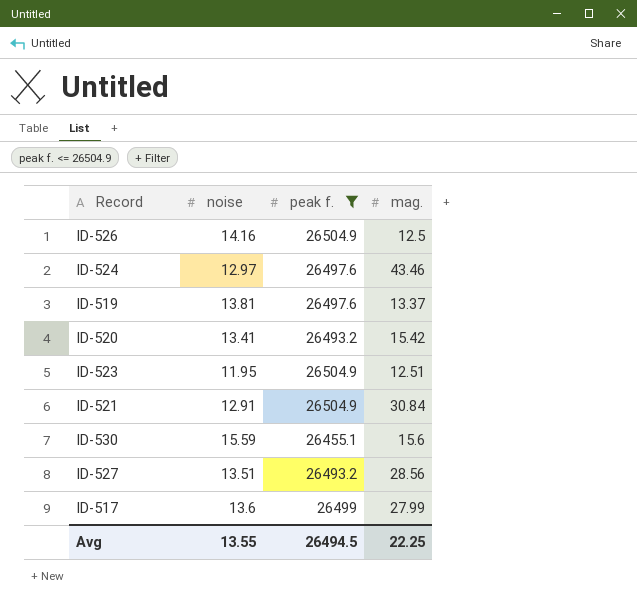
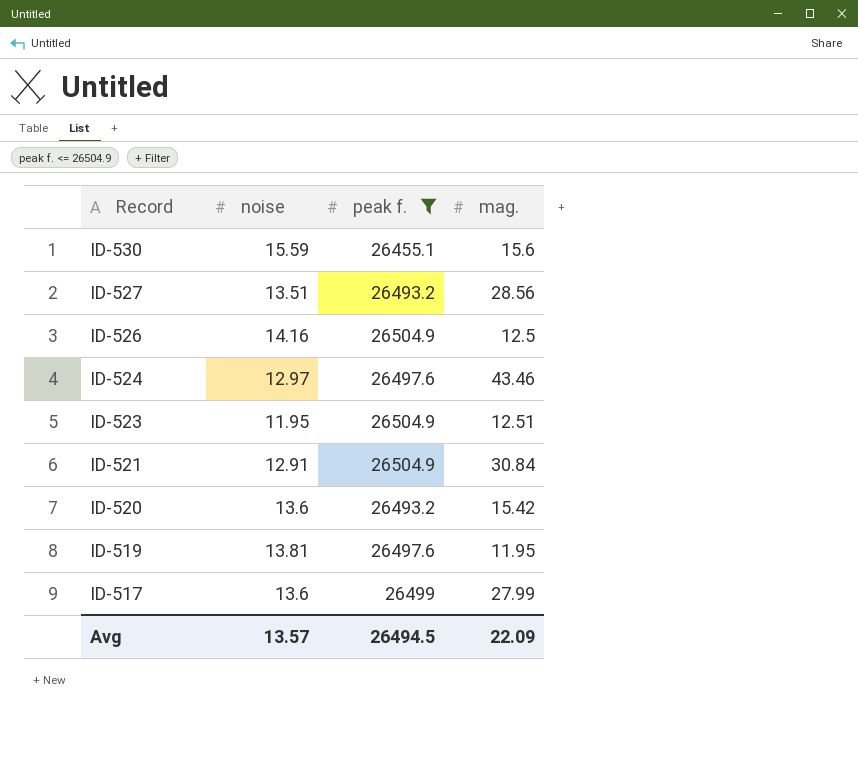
row order: none -> Record descending
ID-520 | noise: 13.41 -> 13.6
ID-519 | mag.: 13.37 -> 11.95
Avg | noise: 13.55 -> 13.57
Avg | mag.: 22.25 -> 22.09

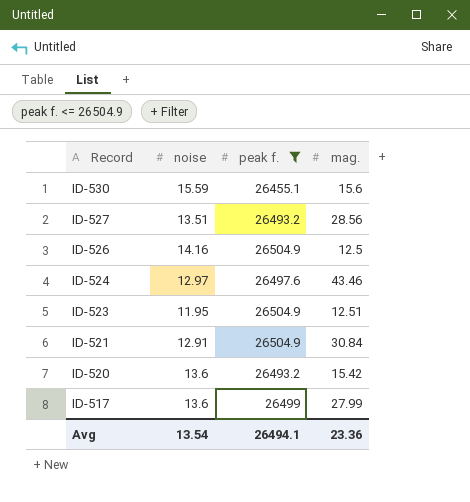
row ID-519: 13.81 | 26497.6 | 11.95 -> none
Avg | noise: 13.57 -> 13.54
Avg | peak f.: 26494.5 -> 26494.1
Avg | mag.: 22.09 -> 23.36

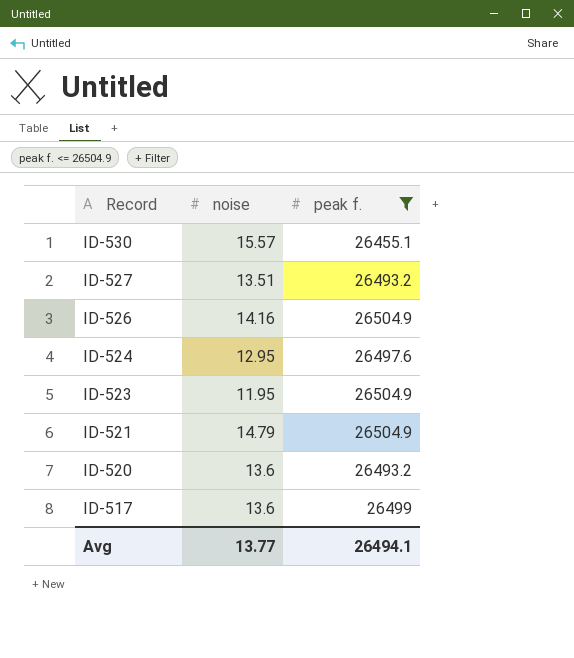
column mag. | position: 4 -> none
ID-530 | noise: 15.59 -> 15.57
ID-524 | noise: 12.97 -> 12.95
ID-521 | noise: 12.91 -> 14.79
Avg | noise: 13.54 -> 13.77

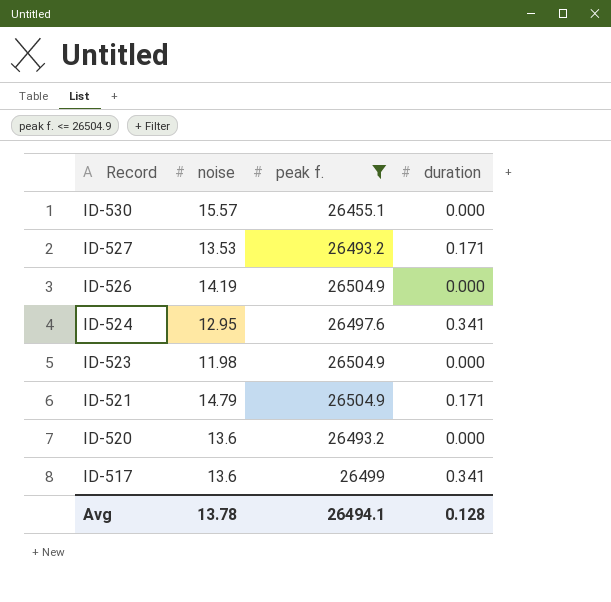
column duration | position: none -> 4
ID-527 | noise: 13.51 -> 13.53
ID-526 | noise: 14.16 -> 14.19
ID-523 | noise: 11.95 -> 11.98
Avg | noise: 13.77 -> 13.78

